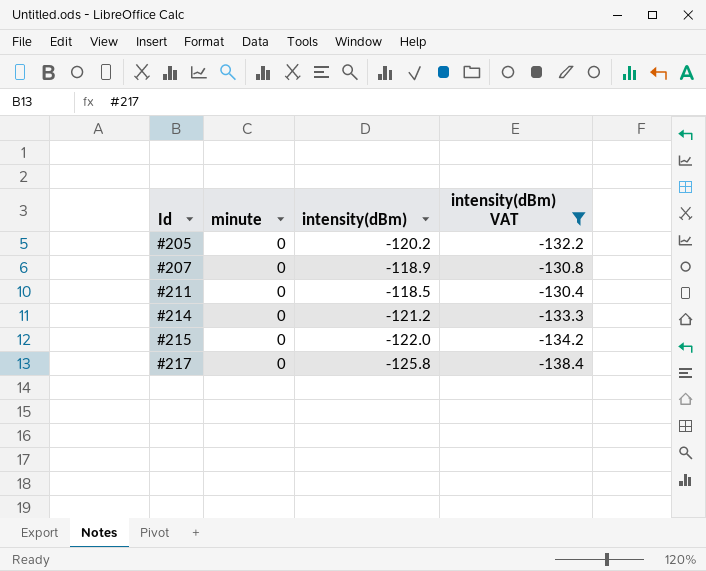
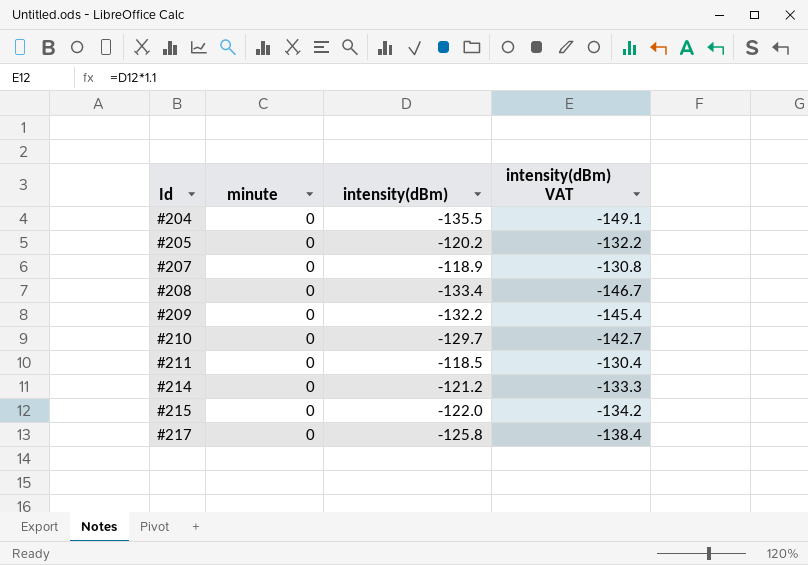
filter: intensity(dBm) VAT >= -138.4 -> none

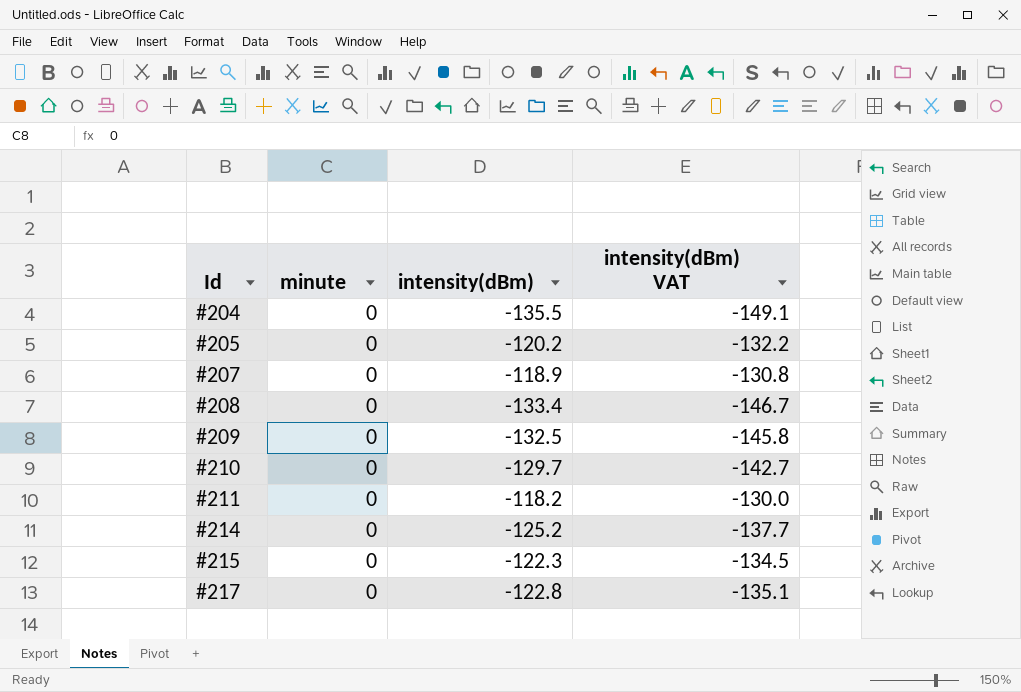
#209 | intensity(dBm): -132.2 -> -132.5
#209 | intensity(dBm) VAT: -145.4 -> -145.8
#211 | intensity(dBm): -118.5 -> -118.2
#211 | intensity(dBm) VAT: -130.4 -> -130.0
#214 | intensity(dBm): -121.2 -> -125.2
#214 | intensity(dBm) VAT: -133.3 -> -137.7
#215 | intensity(dBm): -122.0 -> -122.3
#215 | intensity(dBm) VAT: -134.2 -> -134.5
#217 | intensity(dBm): -125.8 -> -122.8
#217 | intensity(dBm) VAT: -138.4 -> -135.1

